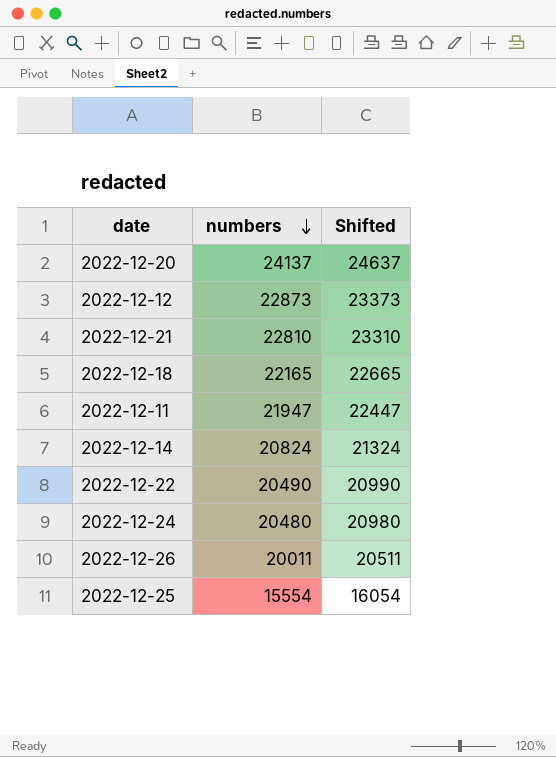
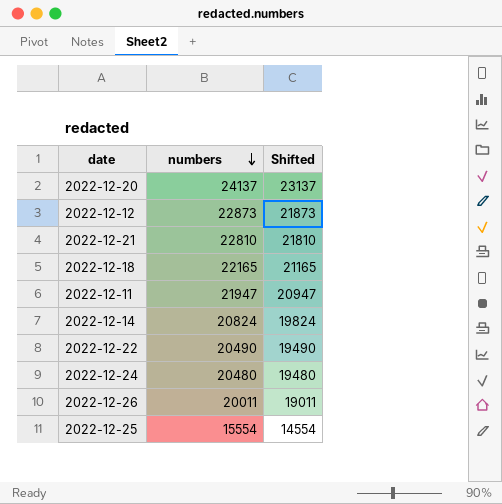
column Shifted | formula: [numbers] + 500 -> [numbers] - 1000

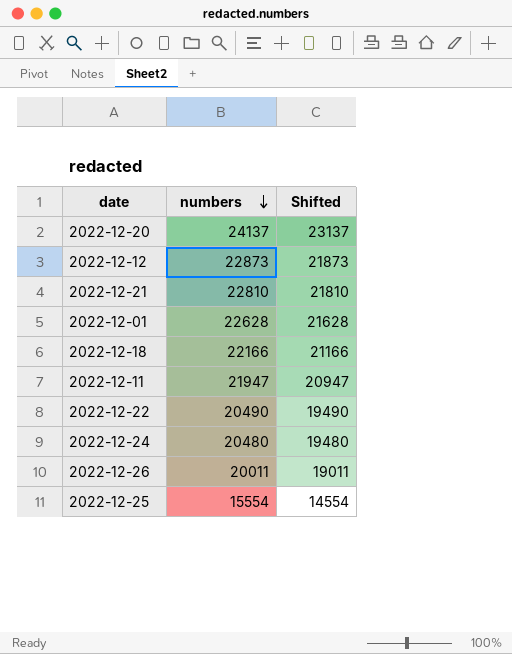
row 2022-12-14: 20824 | 19824 -> none
row 2022-12-01: none -> 22628 | 21628
2022-12-18 | numbers: 22165 -> 22166
2022-12-18 | Shifted: 21165 -> 21166

